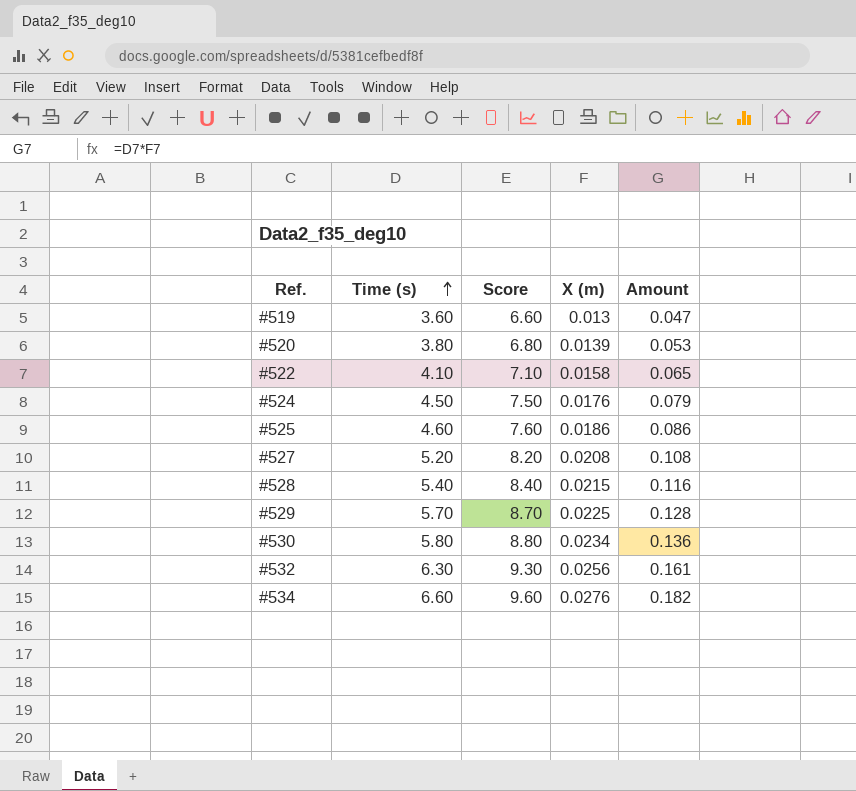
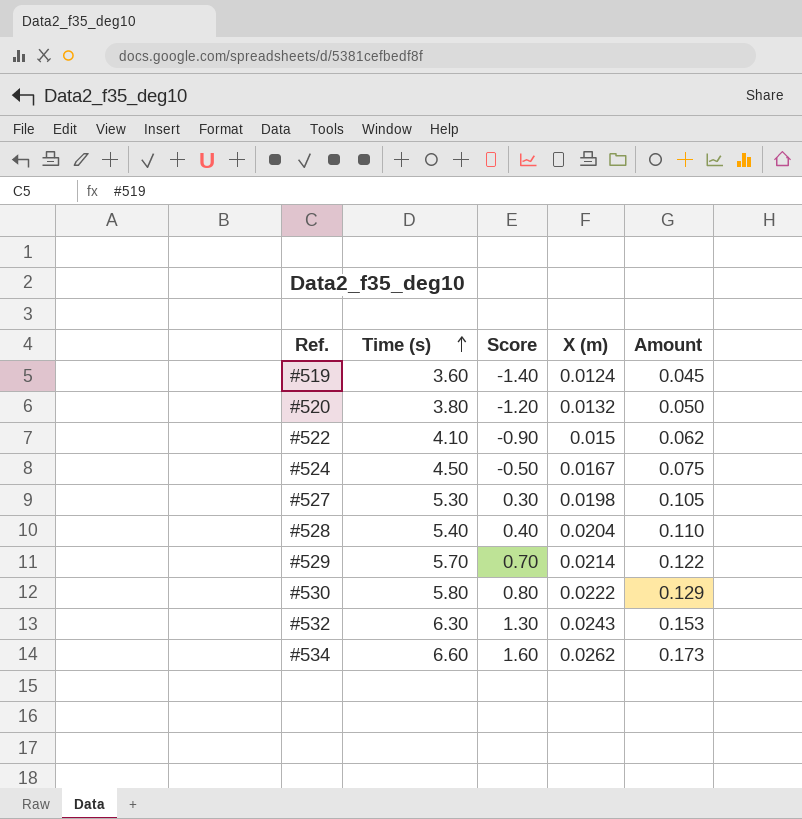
column Score | formula: [Time (s)] + 3 -> [Time (s)] - 5
row #525: 4.60 | 7.60 | 0.0186 | 0.086 -> none
#519 | X (m): 0.013 -> 0.0124
#519 | Amount: 0.047 -> 0.045
#520 | X (m): 0.0139 -> 0.0132
#520 | Amount: 0.053 -> 0.050
#522 | X (m): 0.0158 -> 0.015
#522 | Amount: 0.065 -> 0.062
#524 | X (m): 0.0176 -> 0.0167
#524 | Amount: 0.079 -> 0.075
#527 | Time (s): 5.20 -> 5.30
#527 | X (m): 0.0208 -> 0.0198
#527 | Amount: 0.108 -> 0.105
#528 | X (m): 0.0215 -> 0.0204
#528 | Amount: 0.116 -> 0.110
#529 | X (m): 0.0225 -> 0.0214
#529 | Amount: 0.128 -> 0.122
#530 | X (m): 0.0234 -> 0.0222
#530 | Amount: 0.136 -> 0.129
#532 | X (m): 0.0256 -> 0.0243
#532 | Amount: 0.161 -> 0.153
#534 | X (m): 0.0276 -> 0.0262
#534 | Amount: 0.182 -> 0.173

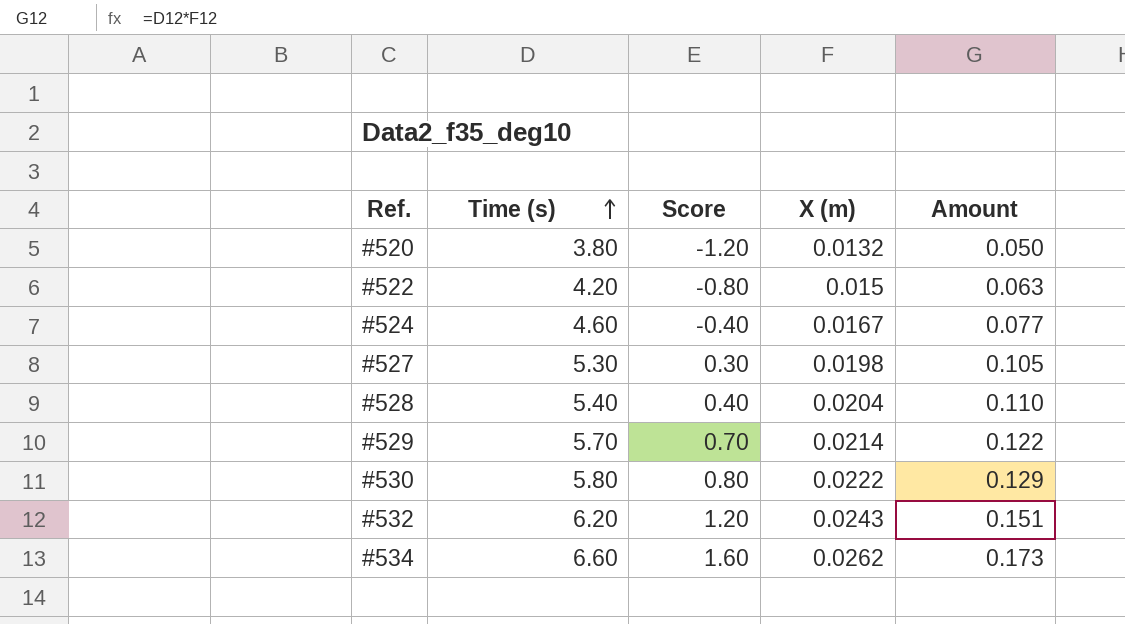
row #519: 3.60 | -1.40 | 0.0124 | 0.045 -> none
#522 | Time (s): 4.10 -> 4.20
#522 | Score: -0.90 -> -0.80
#522 | Amount: 0.062 -> 0.063
#524 | Time (s): 4.50 -> 4.60
#524 | Score: -0.50 -> -0.40
#524 | Amount: 0.075 -> 0.077
#532 | Time (s): 6.30 -> 6.20
#532 | Score: 1.30 -> 1.20
#532 | Amount: 0.153 -> 0.151

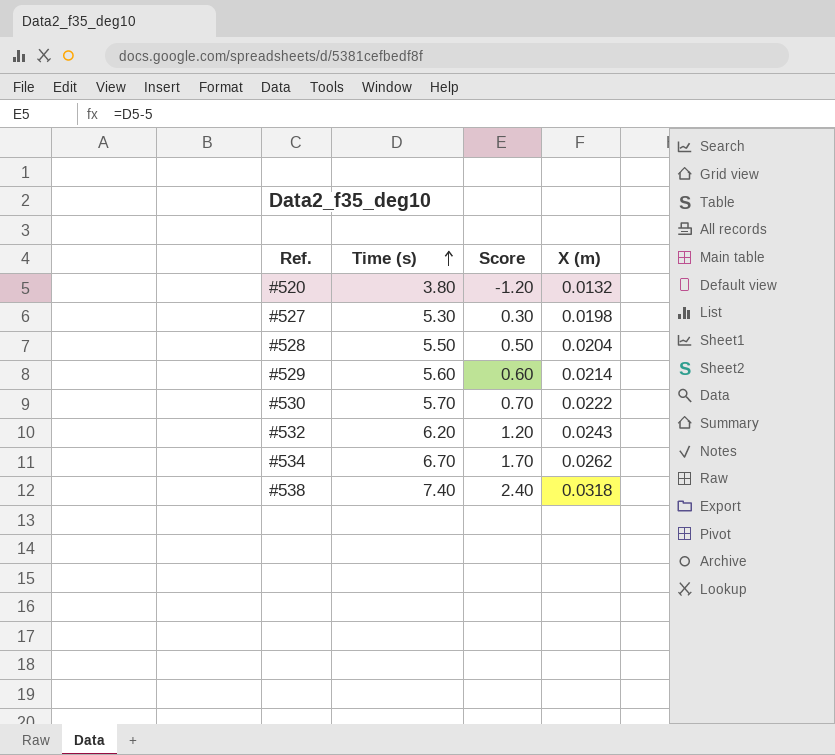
column Amount | formula: [Time (s)] * [X (m)] -> none
row #522: 4.20 | -0.80 | 0.015 | 0.063 -> none
row #524: 4.60 | -0.40 | 0.0167 | 0.077 -> none
#528 | Time (s): 5.40 -> 5.50
#528 | Score: 0.40 -> 0.50
#529 | Time (s): 5.70 -> 5.60
#529 | Score: 0.70 -> 0.60
#530 | Time (s): 5.80 -> 5.70
#530 | Score: 0.80 -> 0.70
#534 | Time (s): 6.60 -> 6.70
#534 | Score: 1.60 -> 1.70
row #538: none -> 7.40 | 2.40 | 0.0318

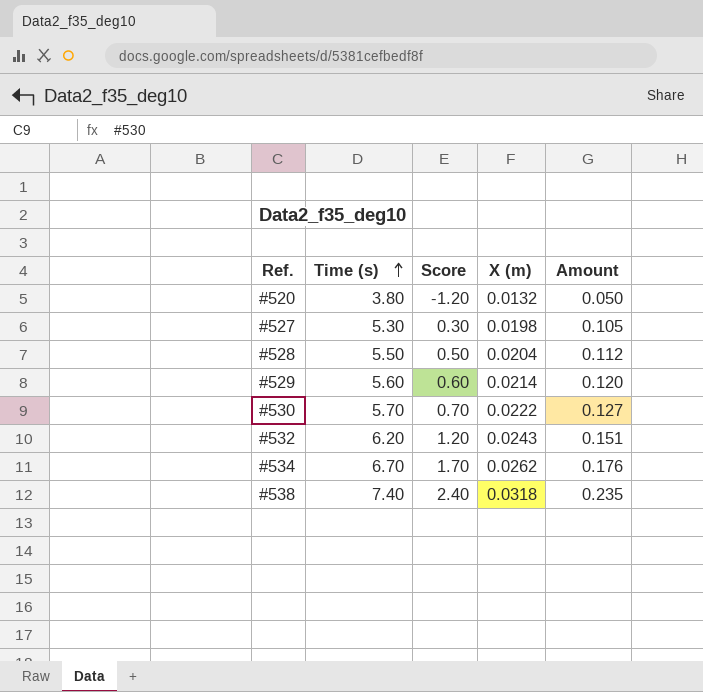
column Amount | formula: none -> [Time (s)] * [X (m)]

